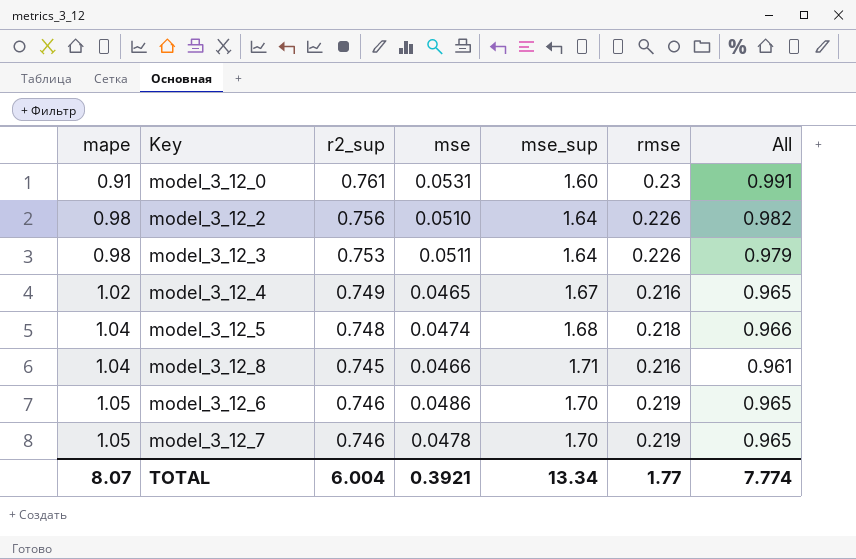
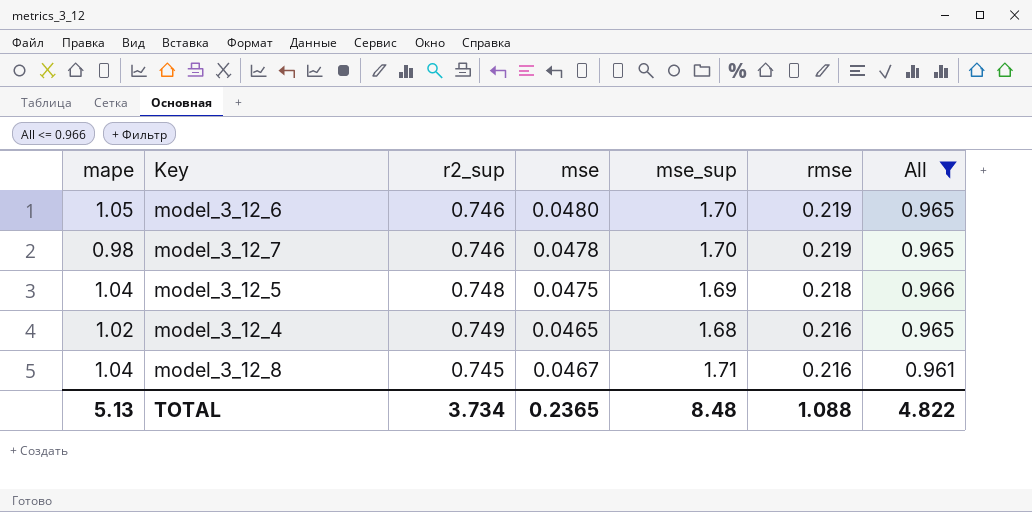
filter: none -> All <= 0.966
row order: mape ascending -> rmse descending
model_3_12_6 | mse: 0.0486 -> 0.0480
model_3_12_7 | mape: 1.05 -> 0.98
model_3_12_5 | mse: 0.0474 -> 0.0475
model_3_12_5 | mse_sup: 1.68 -> 1.69
model_3_12_4 | mse_sup: 1.67 -> 1.68
model_3_12_8 | mse: 0.0466 -> 0.0467
TOTAL | mape: 8.07 -> 5.13
TOTAL | r2_sup: 6.004 -> 3.734
TOTAL | mse: 0.3921 -> 0.2365
TOTAL | mse_sup: 13.34 -> 8.48
TOTAL | rmse: 1.77 -> 1.088
TOTAL | All: 7.774 -> 4.822

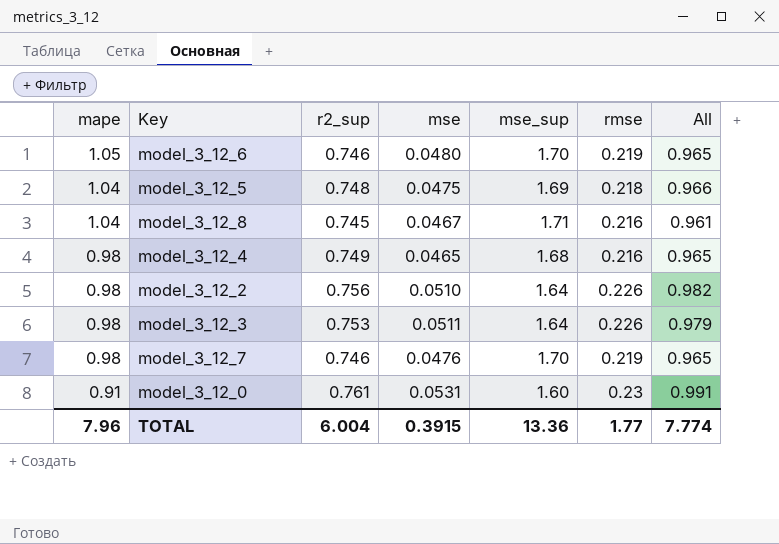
filter: All <= 0.966 -> none
row order: rmse descending -> mape descending
model_3_12_4 | mape: 1.02 -> 0.98
model_3_12_7 | mse: 0.0478 -> 0.0476
TOTAL | mape: 5.13 -> 7.96
TOTAL | r2_sup: 3.734 -> 6.004
TOTAL | mse: 0.2365 -> 0.3915
TOTAL | mse_sup: 8.48 -> 13.36
TOTAL | rmse: 1.088 -> 1.77
TOTAL | All: 4.822 -> 7.774

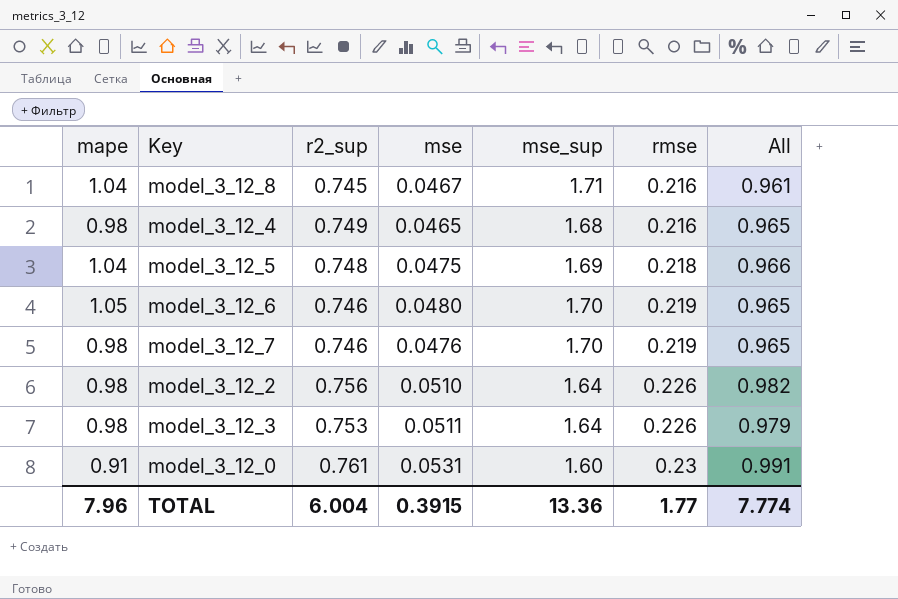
row order: mape descending -> rmse ascending

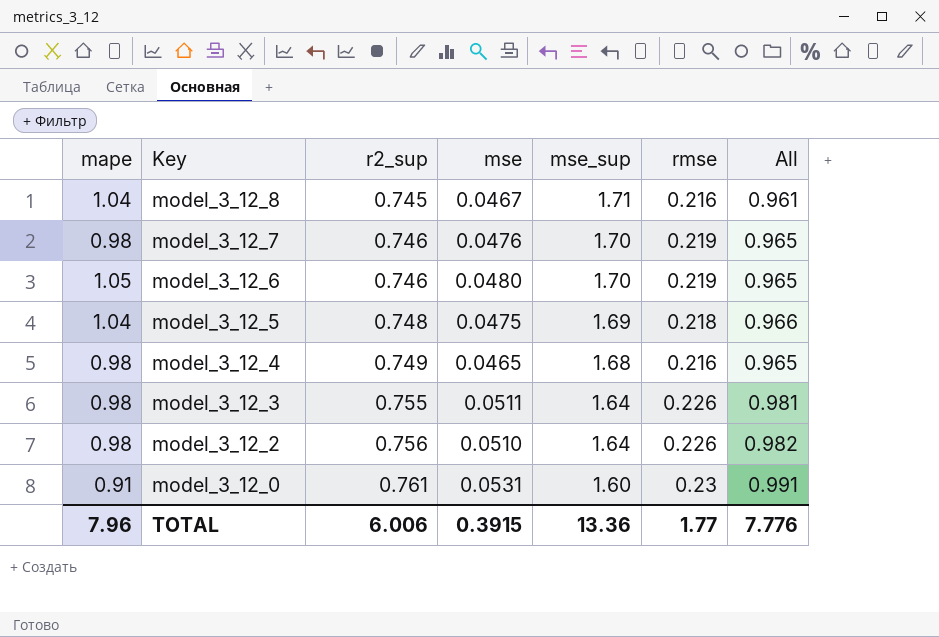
row order: rmse ascending -> Key descending
model_3_12_3 | r2_sup: 0.753 -> 0.755
model_3_12_3 | All: 0.979 -> 0.981
TOTAL | r2_sup: 6.004 -> 6.006
TOTAL | All: 7.774 -> 7.776

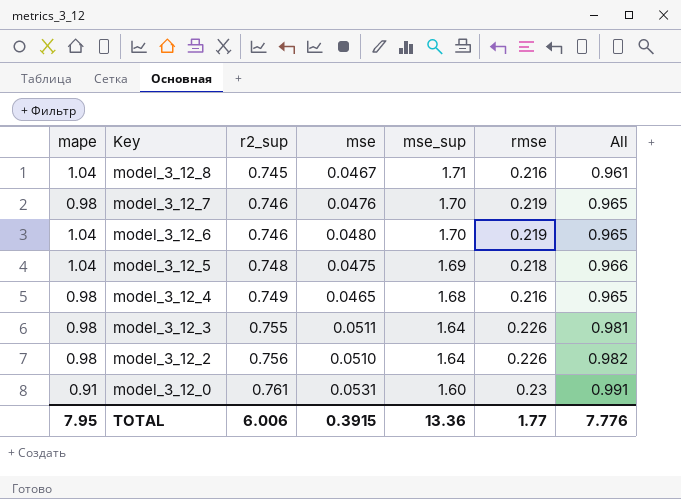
model_3_12_6 | mape: 1.05 -> 1.04
TOTAL | mape: 7.96 -> 7.95

